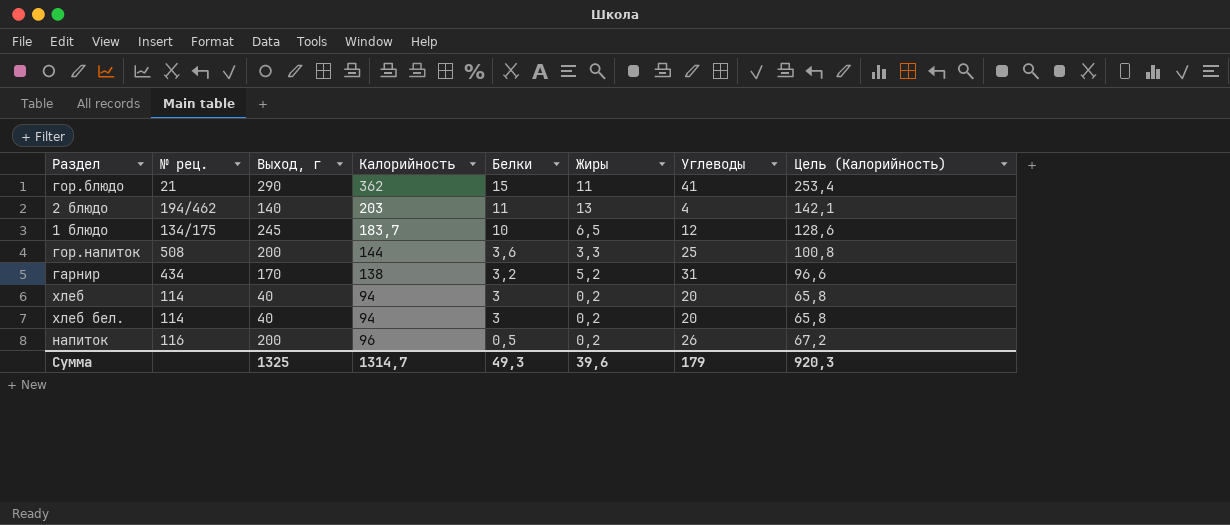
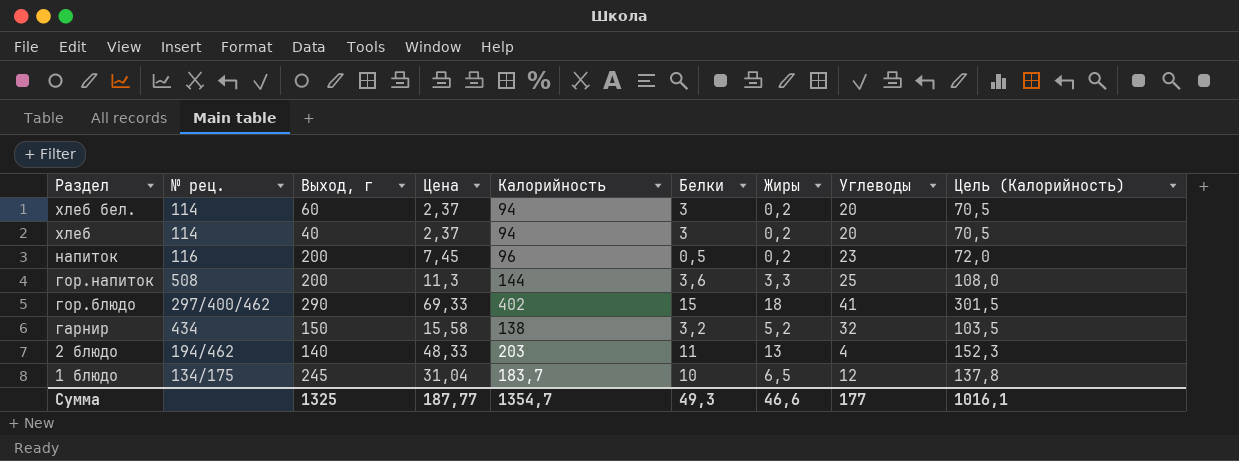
row order: Белки descending -> Раздел descending
column Цена | position: none -> 4
column Цель (Калорийность) | formula: [Калорийность] * 0,7 -> [Калорийность] * 0,75
хлеб бел. | Выход, г: 40 -> 60
напиток | Углеводы: 26 -> 23
гор.блюдо | № рец.: 21 -> 297/400/462
гор.блюдо | Калорийность: 362 -> 402
гор.блюдо | Жиры: 11 -> 18
гарнир | Выход, г: 170 -> 150
гарнир | Углеводы: 31 -> 32
Сумма | Калорийность: 1314,7 -> 1354,7
Сумма | Жиры: 39,6 -> 46,6
Сумма | Углеводы: 179 -> 177
Сумма | Цель (Калорийность): 920,3 -> 1016,1

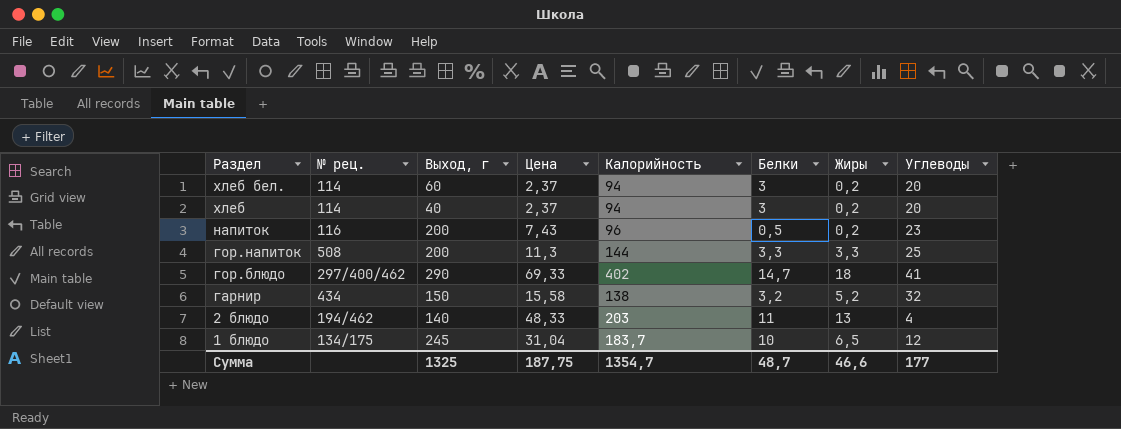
column Цель (Калорийность) | formula: [Калорийность] * 0,75 -> none
напиток | Цена: 7,45 -> 7,43
гор.напиток | Белки: 3,6 -> 3,3
гор.блюдо | Белки: 15 -> 14,7
Сумма | Цена: 187,77 -> 187,75
Сумма | Белки: 49,3 -> 48,7

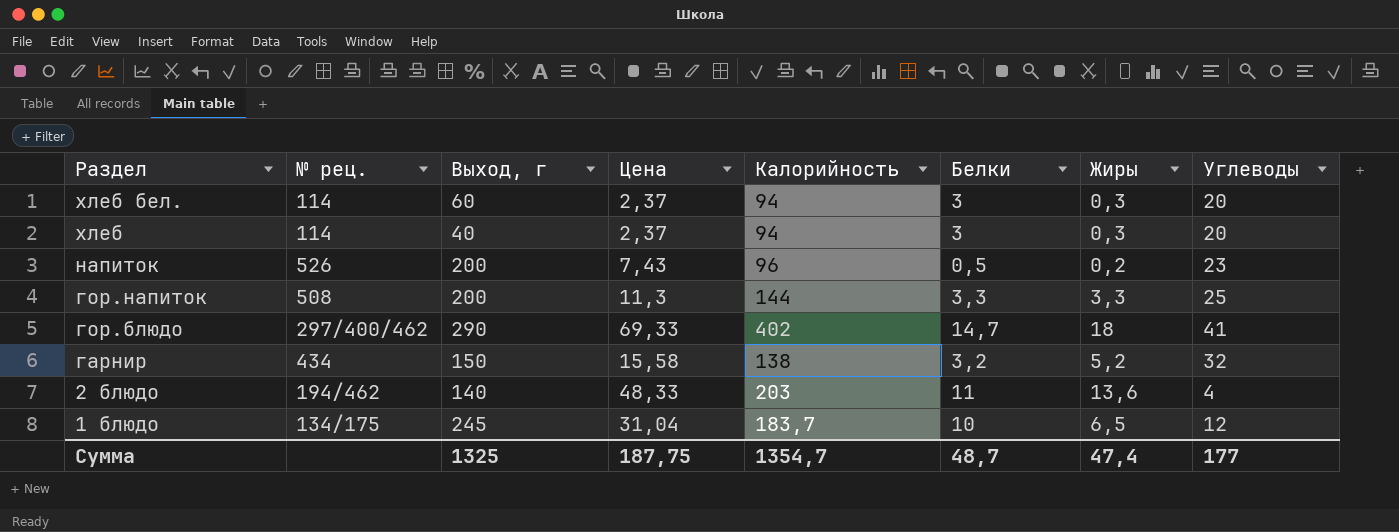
хлеб бел. | Жиры: 0,2 -> 0,3
хлеб | Жиры: 0,2 -> 0,3
напиток | № рец.: 116 -> 526
2 блюдо | Жиры: 13 -> 13,6
Сумма | Жиры: 46,6 -> 47,4

